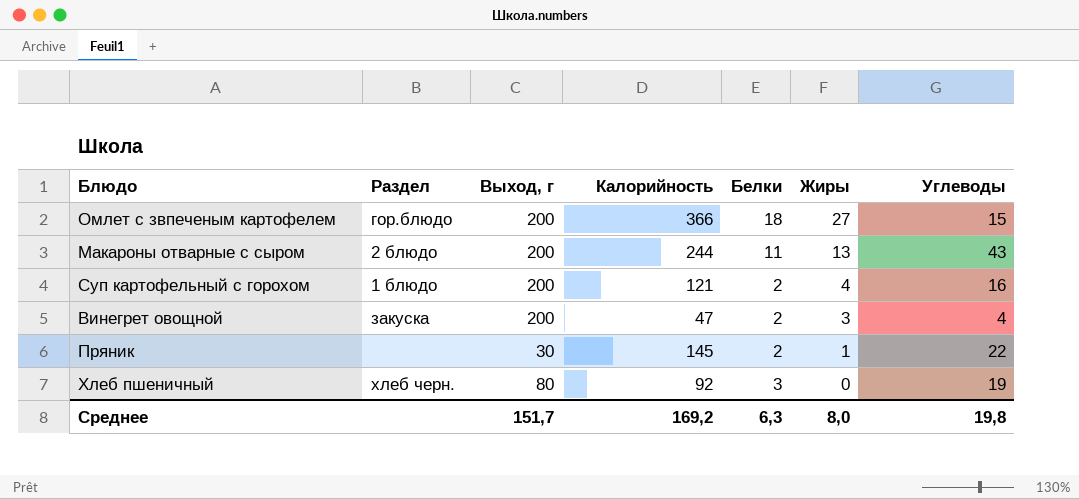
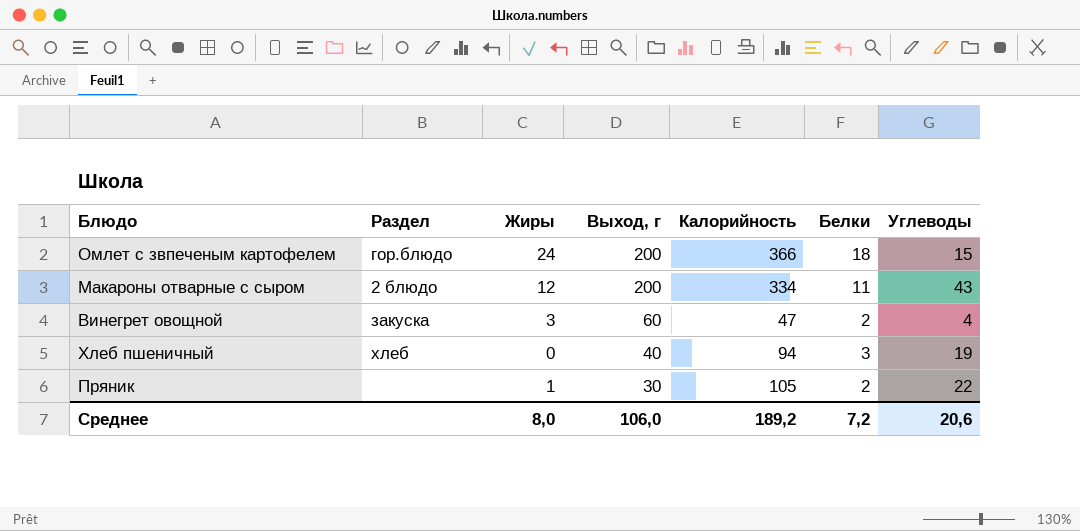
row order: Жиры descending -> Выход, г descending
column Жиры | position: 6 -> 3
row Суп картофельный с горохом: 1 блюдо | 200 | 121 | 2 | 4 | 16 -> none
Омлет с звпеченым картофелем | Жиры: 27 -> 24
Макароны отварные с сыром | Жиры: 13 -> 12
Макароны отварные с сыром | Калорийность: 244 -> 334
Винегрет овощной | Выход, г: 200 -> 60
Хлеб пшеничный | Раздел: хлеб черн. -> хлеб
Хлеб пшеничный | Выход, г: 80 -> 40
Хлеб пшеничный | Калорийность: 92 -> 94
Пряник | Калорийность: 145 -> 105
Среднее | Выход, г: 151,7 -> 106,0
Среднее | Калорийность: 169,2 -> 189,2
Среднее | Белки: 6,3 -> 7,2
Среднее | Углеводы: 19,8 -> 20,6

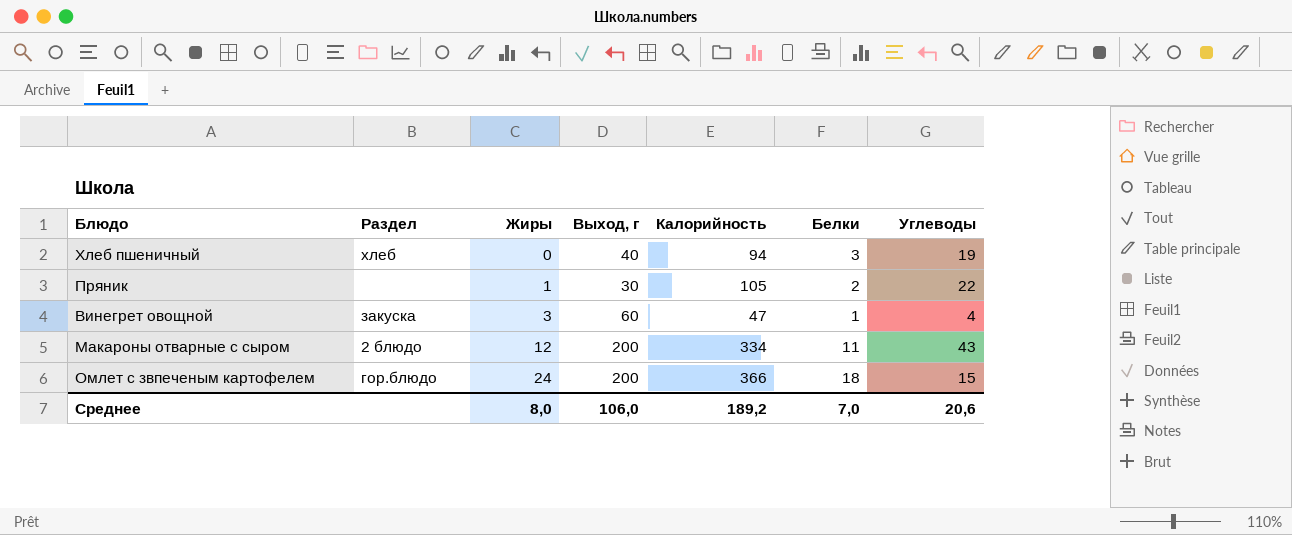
row order: Выход, г descending -> Жиры ascending
Винегрет овощной | Белки: 2 -> 1
Среднее | Белки: 7,2 -> 7,0

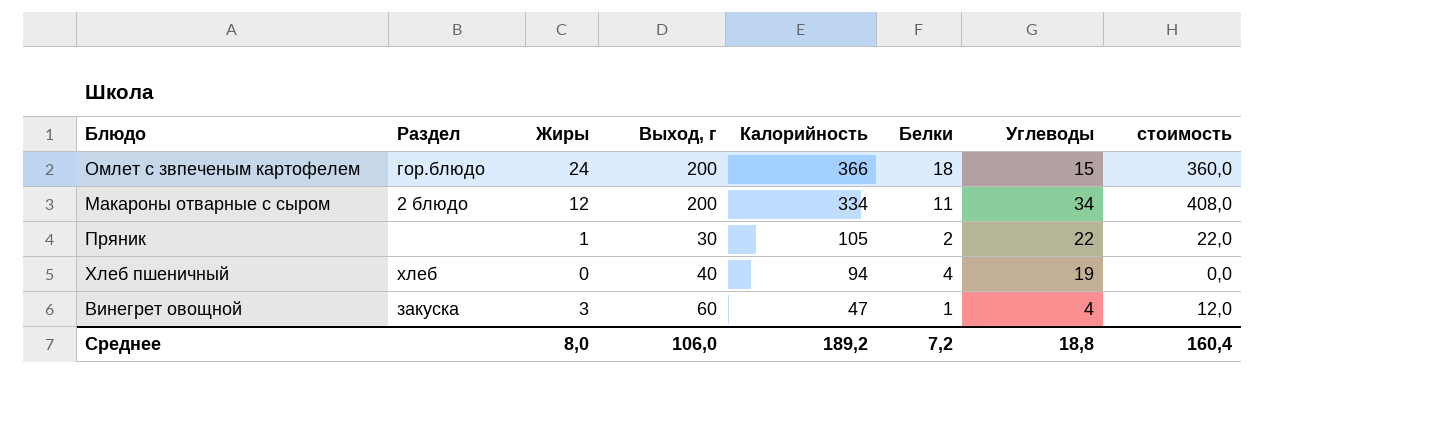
row order: Жиры ascending -> Калорийность descending
column стоимость | formula: none -> [Жиры] * [Углеводы]
Макароны отварные с сыром | Углеводы: 43 -> 34
Хлеб пшеничный | Белки: 3 -> 4
Среднее | Белки: 7,0 -> 7,2
Среднее | Углеводы: 20,6 -> 18,8

